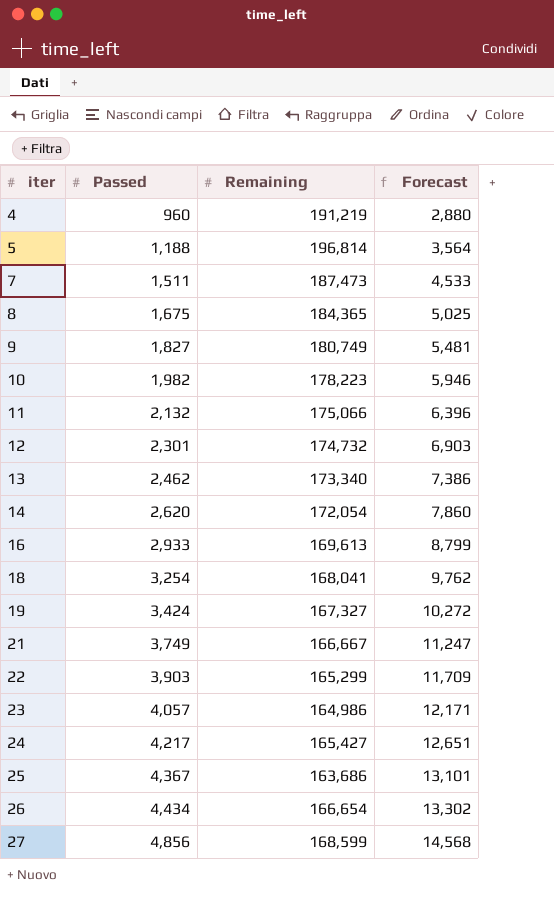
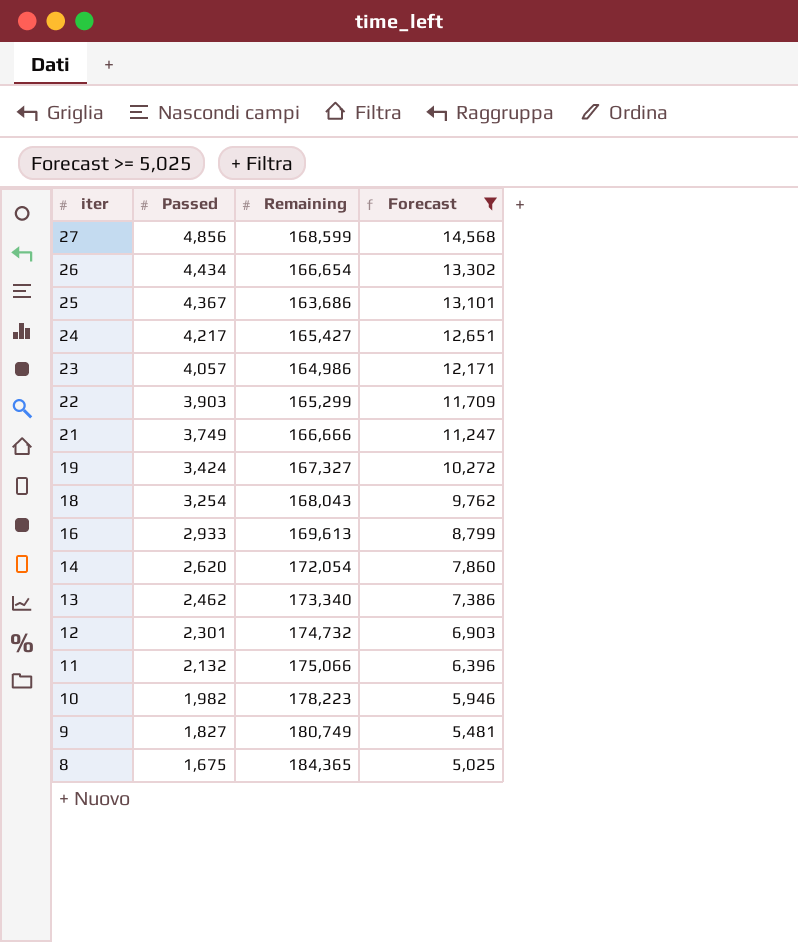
filter: none -> Forecast >= 5,025
row order: iter ascending -> iter descending
21 | Remaining: 166,667 -> 166,666
18 | Remaining: 168,041 -> 168,043

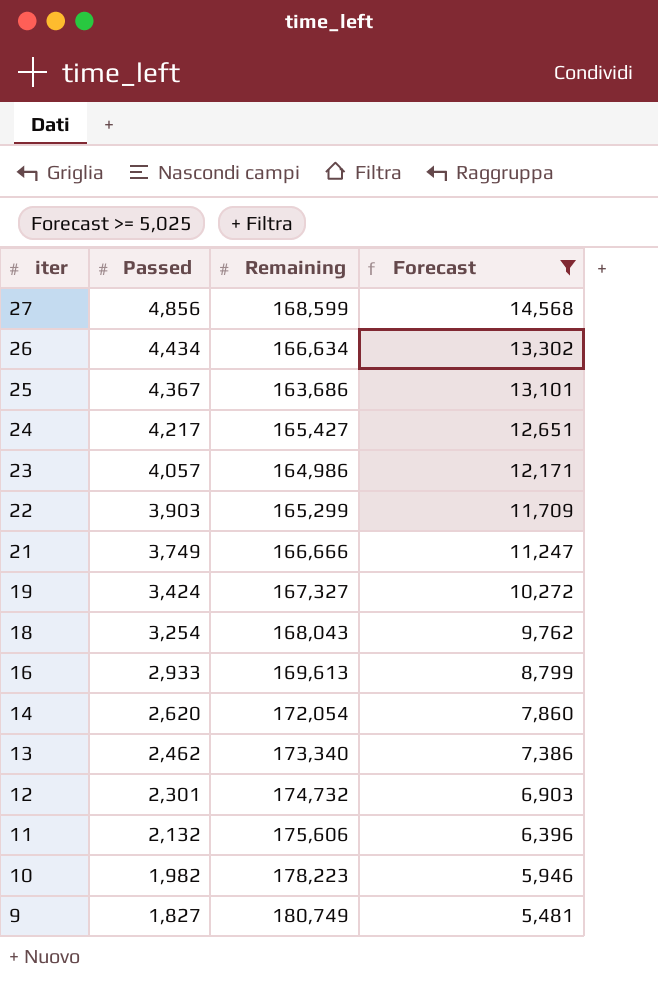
row 8: 1,675 | 184,365 | 5,025 -> none
26 | Remaining: 166,654 -> 166,634
11 | Remaining: 175,066 -> 175,606

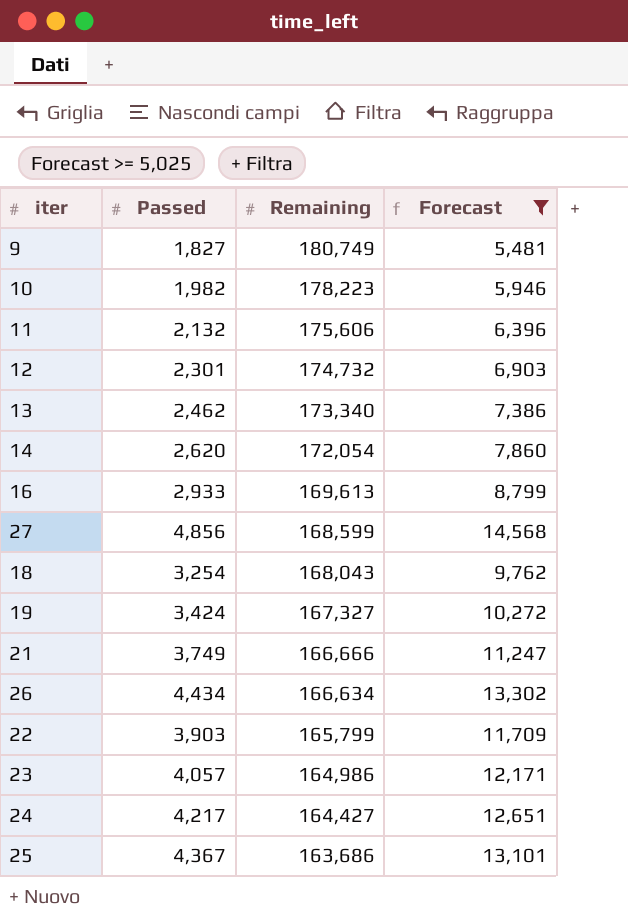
row order: iter descending -> Remaining descending
22 | Remaining: 165,299 -> 165,799
24 | Remaining: 165,427 -> 164,427

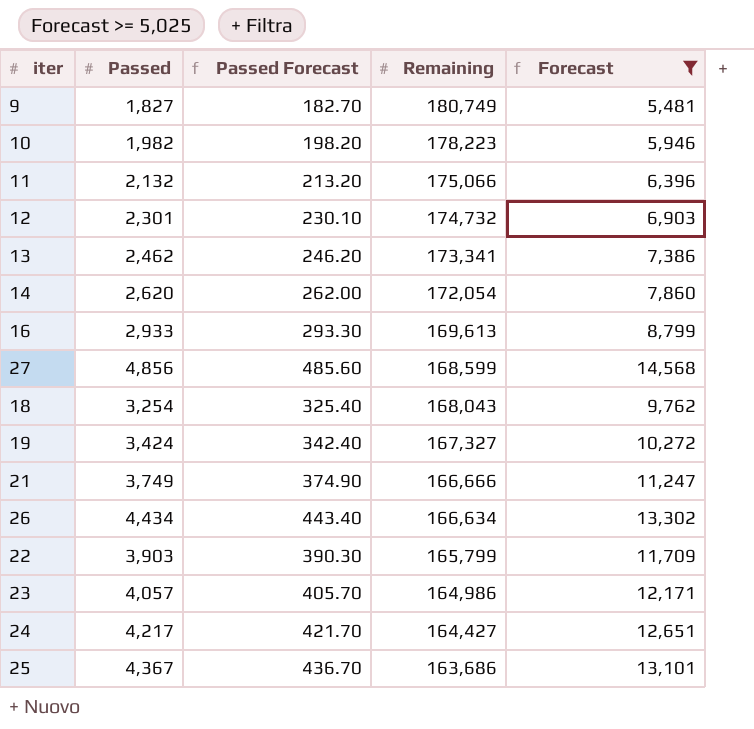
column Passed Forecast | formula: none -> [Passed] * 0.1
11 | Remaining: 175,606 -> 175,066
13 | Remaining: 173,340 -> 173,341

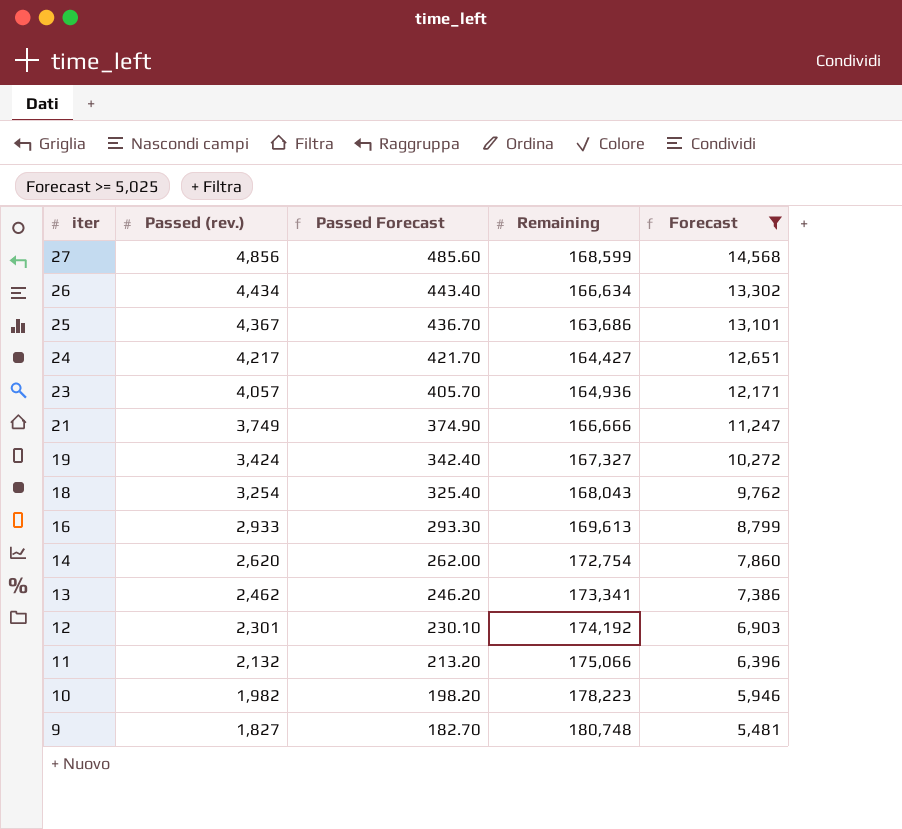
row order: Remaining descending -> iter descending
column name: Passed -> Passed (rev.)
row 22: 3,903 | 390.30 | 165,799 | 11,709 -> none
23 | Remaining: 164,986 -> 164,936
14 | Remaining: 172,054 -> 172,754
12 | Remaining: 174,732 -> 174,192
9 | Remaining: 180,749 -> 180,748

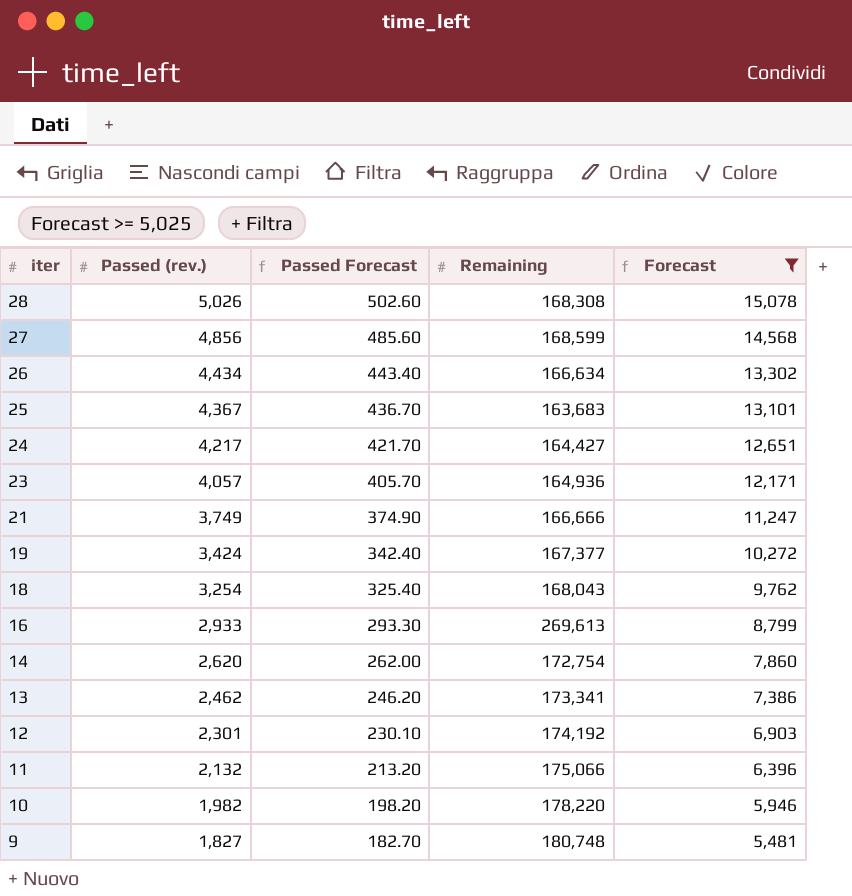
row 28: none -> 5,026 | 502.60 | 168,308 | 15,078
25 | Remaining: 163,686 -> 163,683
19 | Remaining: 167,327 -> 167,377
16 | Remaining: 169,613 -> 269,613
10 | Remaining: 178,223 -> 178,220

